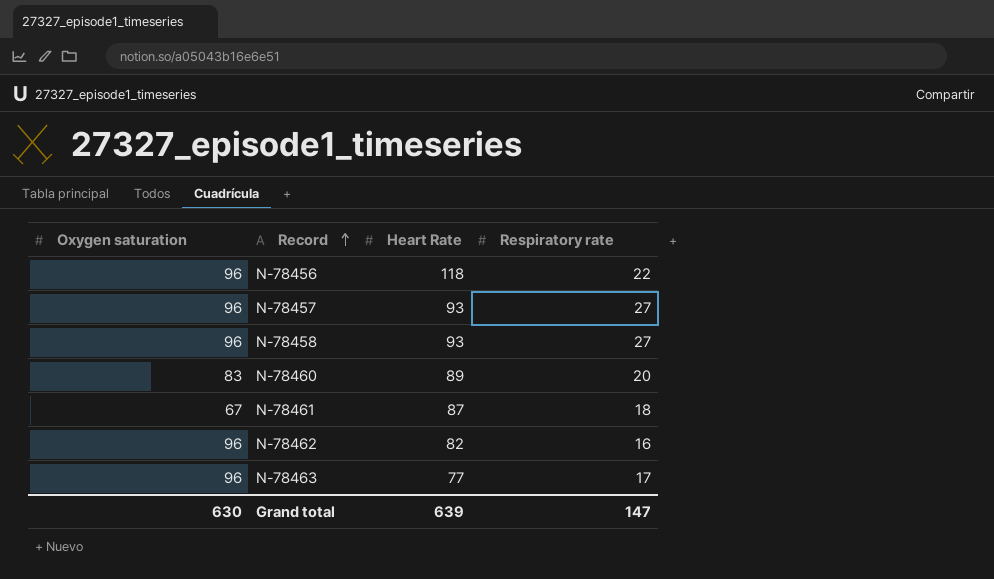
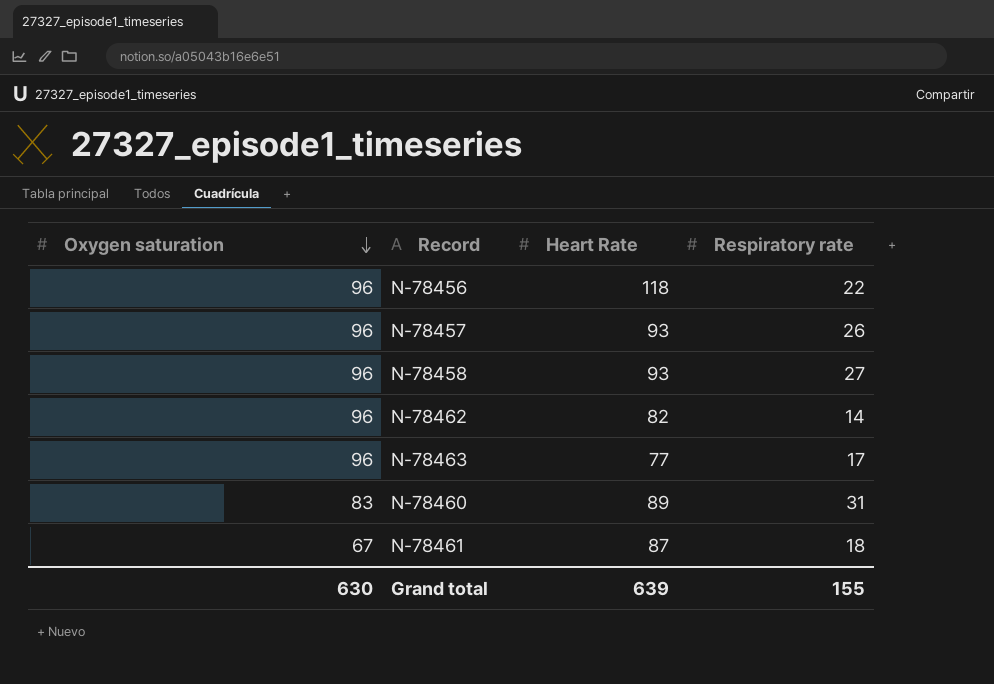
row order: Record ascending -> Oxygen saturation descending
N-78457 | Respiratory rate: 27 -> 26
N-78462 | Respiratory rate: 16 -> 14
N-78460 | Respiratory rate: 20 -> 31
Grand total | Respiratory rate: 147 -> 155

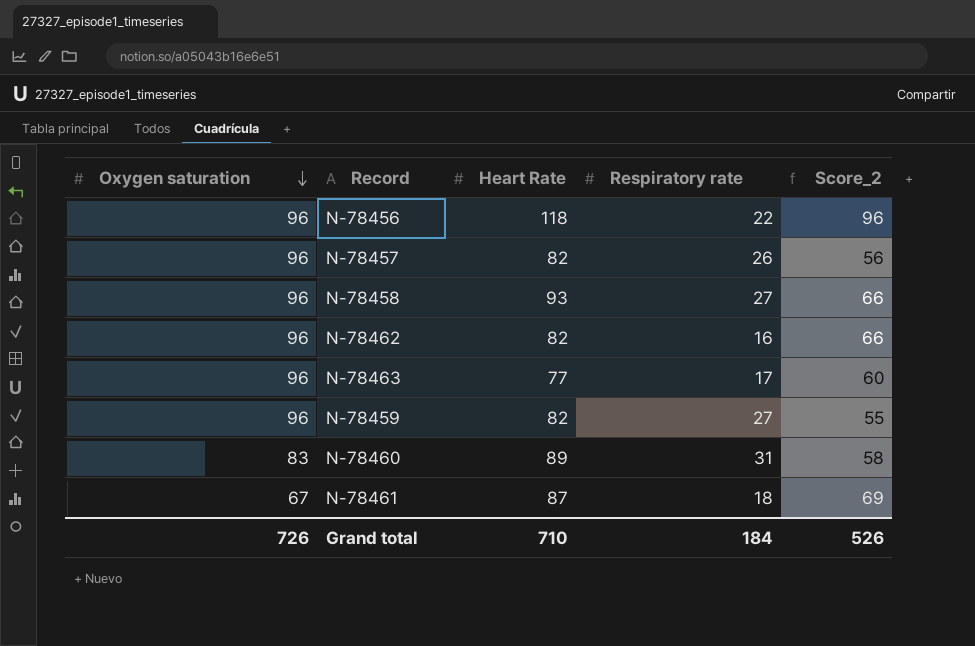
column Score_2 | formula: none -> [Heart Rate] - [Respiratory rate]
N-78457 | Heart Rate: 93 -> 82
N-78462 | Respiratory rate: 14 -> 16
row N-78459: none -> 96 | 82 | 27 | 55
Grand total | Oxygen saturation: 630 -> 726
Grand total | Heart Rate: 639 -> 710
Grand total | Respiratory rate: 155 -> 184

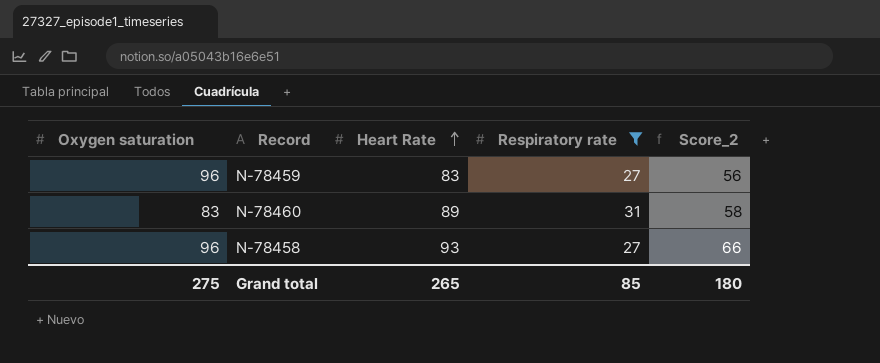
filter: none -> Respiratory rate >= 27
row order: Oxygen saturation descending -> Heart Rate ascending
N-78459 | Heart Rate: 82 -> 83
N-78459 | Score_2: 55 -> 56
Grand total | Oxygen saturation: 726 -> 275
Grand total | Heart Rate: 710 -> 265
Grand total | Respiratory rate: 184 -> 85
Grand total | Score_2: 526 -> 180

